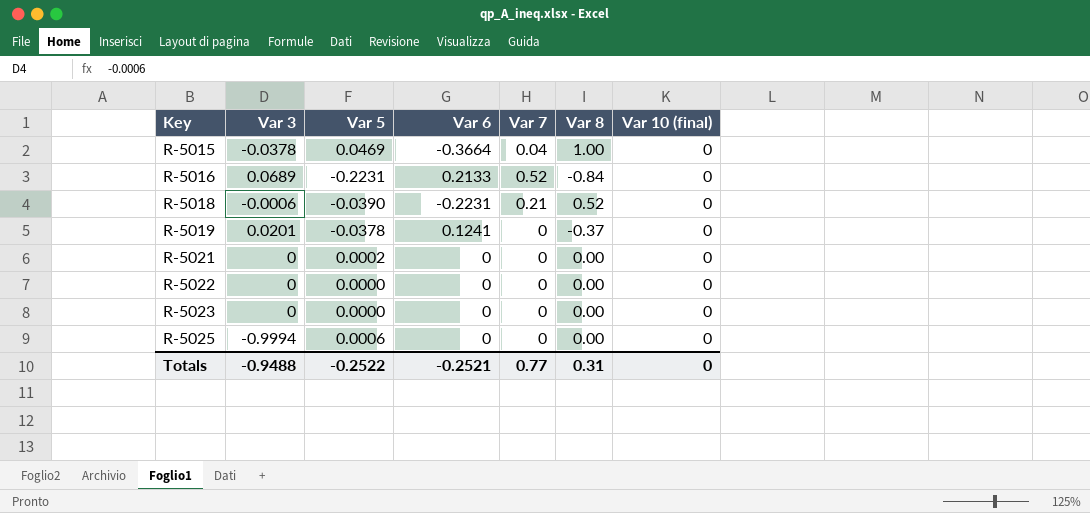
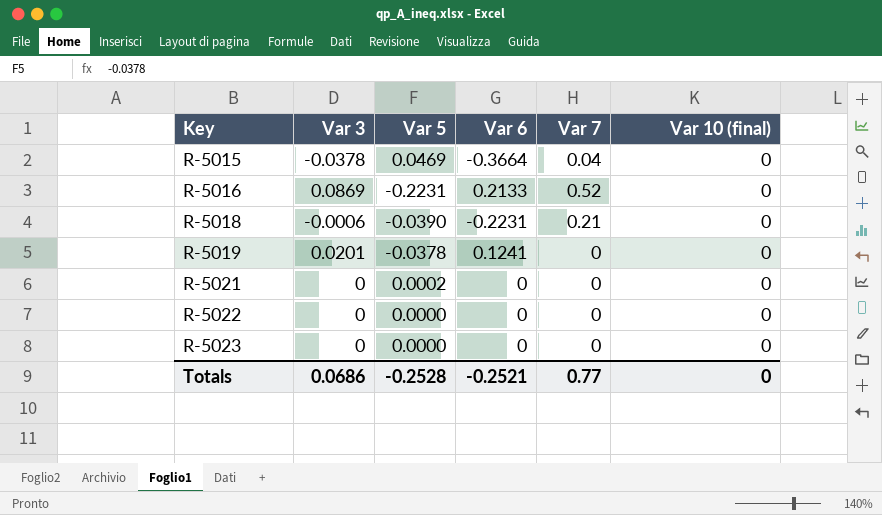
column Var 8 | position: 6 -> none
row R-5025: -0.9994 | 0.0006 | 0 | 0 | 0.00 | 0 -> none
R-5016 | Var 3: 0.0689 -> 0.0869
Totals | Var 3: -0.9488 -> 0.0686
Totals | Var 5: -0.2522 -> -0.2528

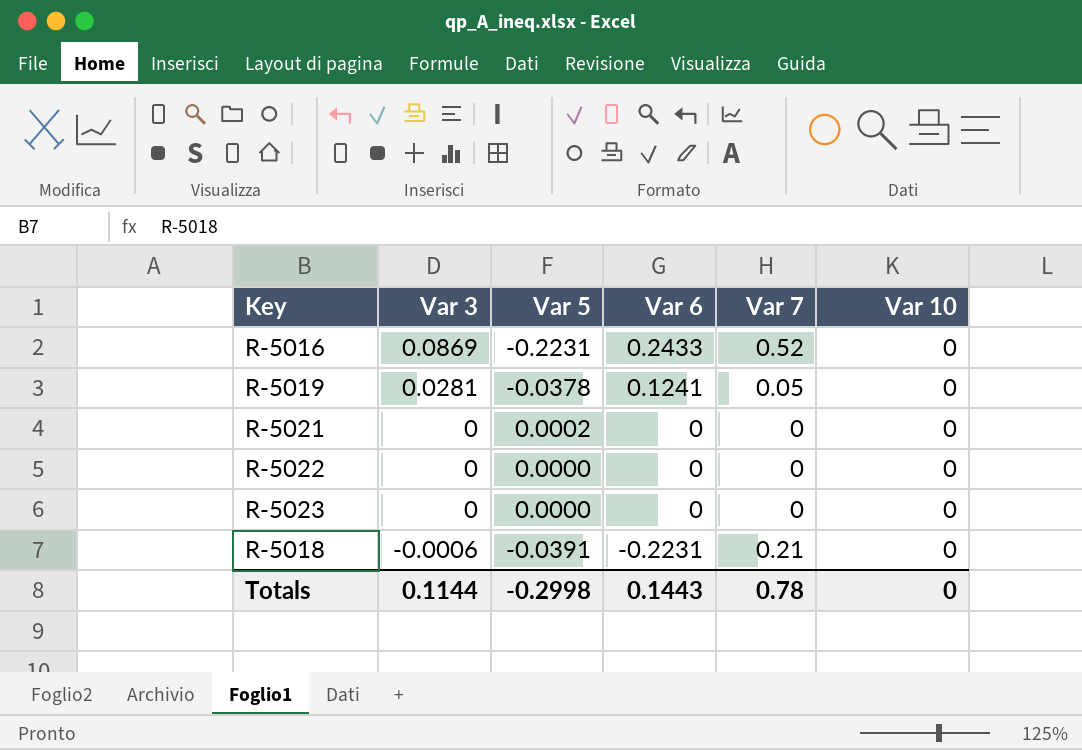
row order: Key ascending -> Var 3 descending
column name: Var 10 (final) -> Var 10
row R-5015: -0.0378 | 0.0469 | -0.3664 | 0.04 | 0 -> none
R-5016 | Var 6: 0.2133 -> 0.2433
R-5019 | Var 3: 0.0201 -> 0.0281
R-5019 | Var 7: 0 -> 0.05
R-5018 | Var 5: -0.0390 -> -0.0391
Totals | Var 3: 0.0686 -> 0.1144
Totals | Var 5: -0.2528 -> -0.2998
Totals | Var 6: -0.2521 -> 0.1443
Totals | Var 7: 0.77 -> 0.78

